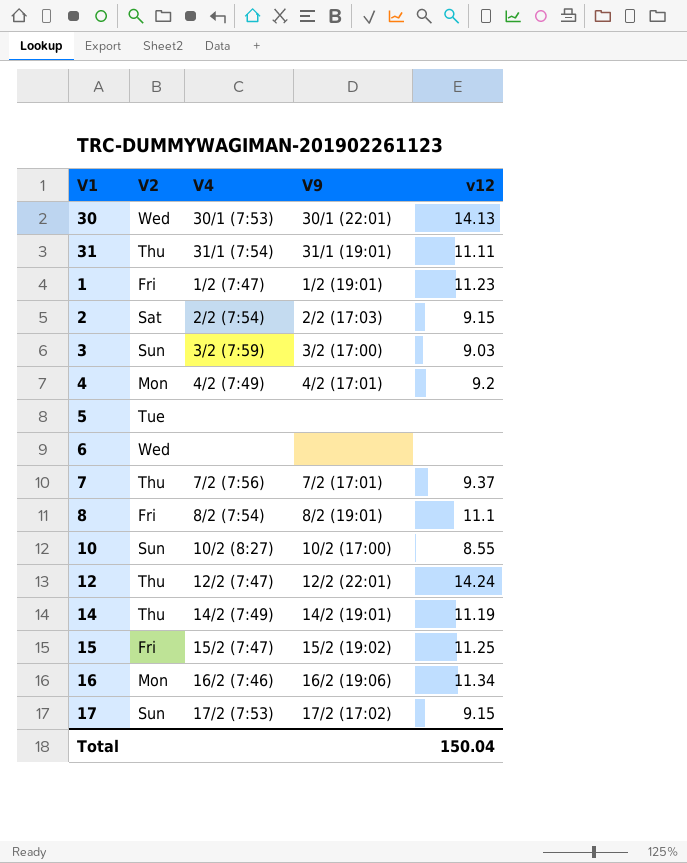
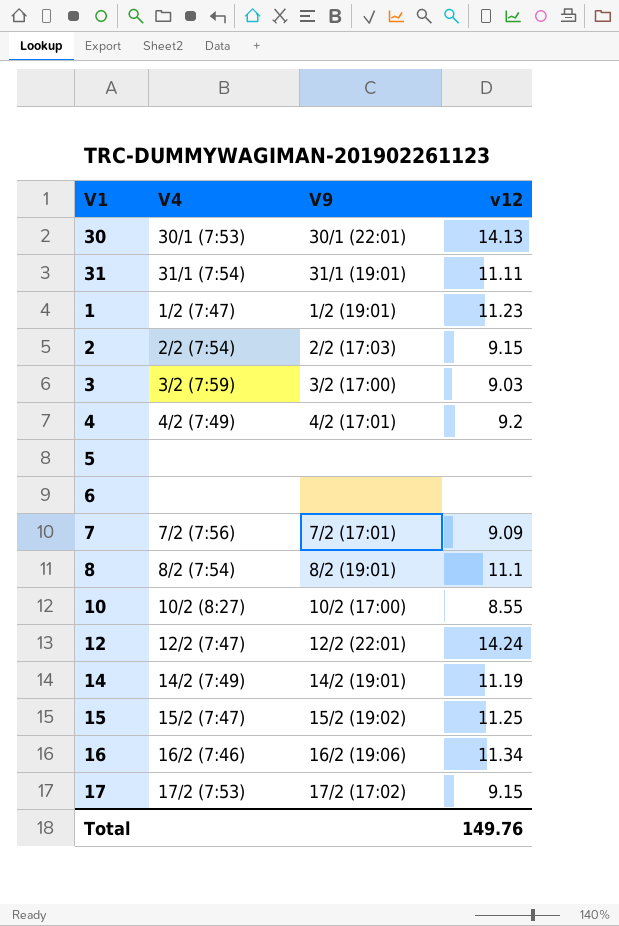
column V2 | position: 2 -> none
7 | v12: 9.37 -> 9.09
Total | v12: 150.04 -> 149.76

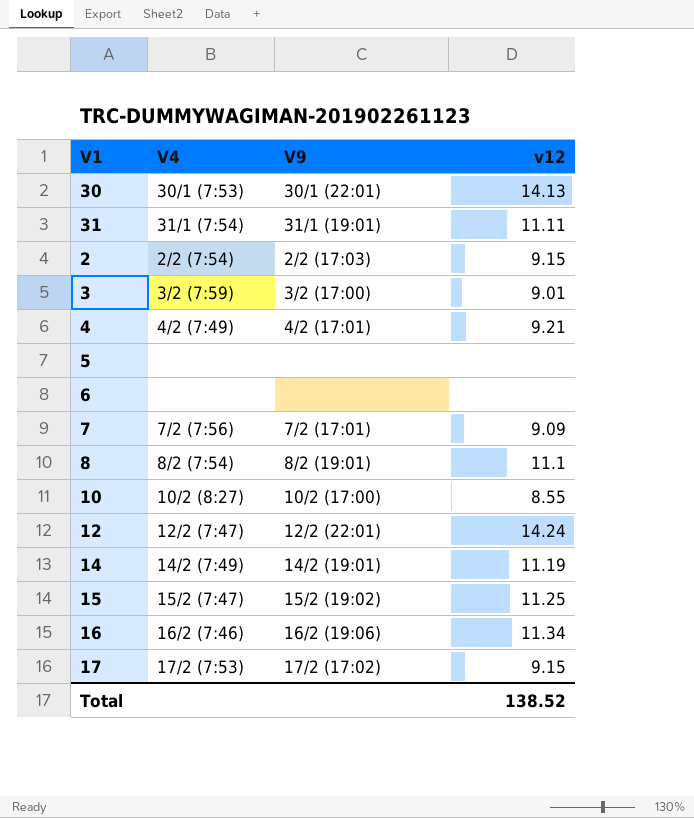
row 1: 1/2 (7:47) | 1/2 (19:01) | 11.23 -> none
3 | v12: 9.03 -> 9.01
4 | v12: 9.2 -> 9.21
Total | v12: 149.76 -> 138.52

